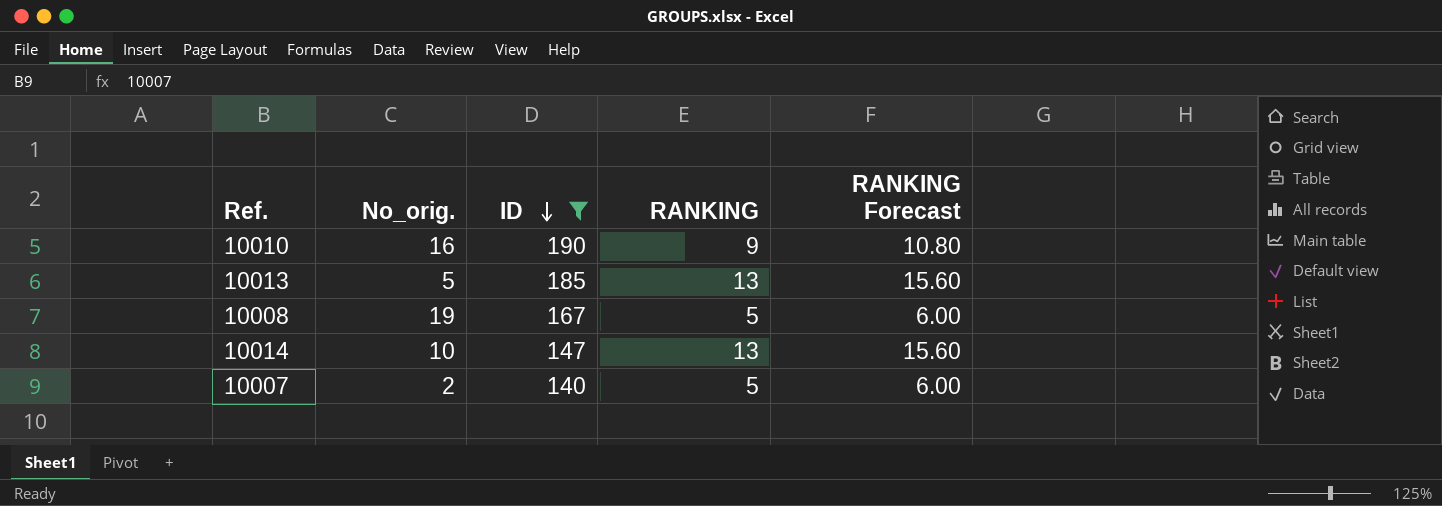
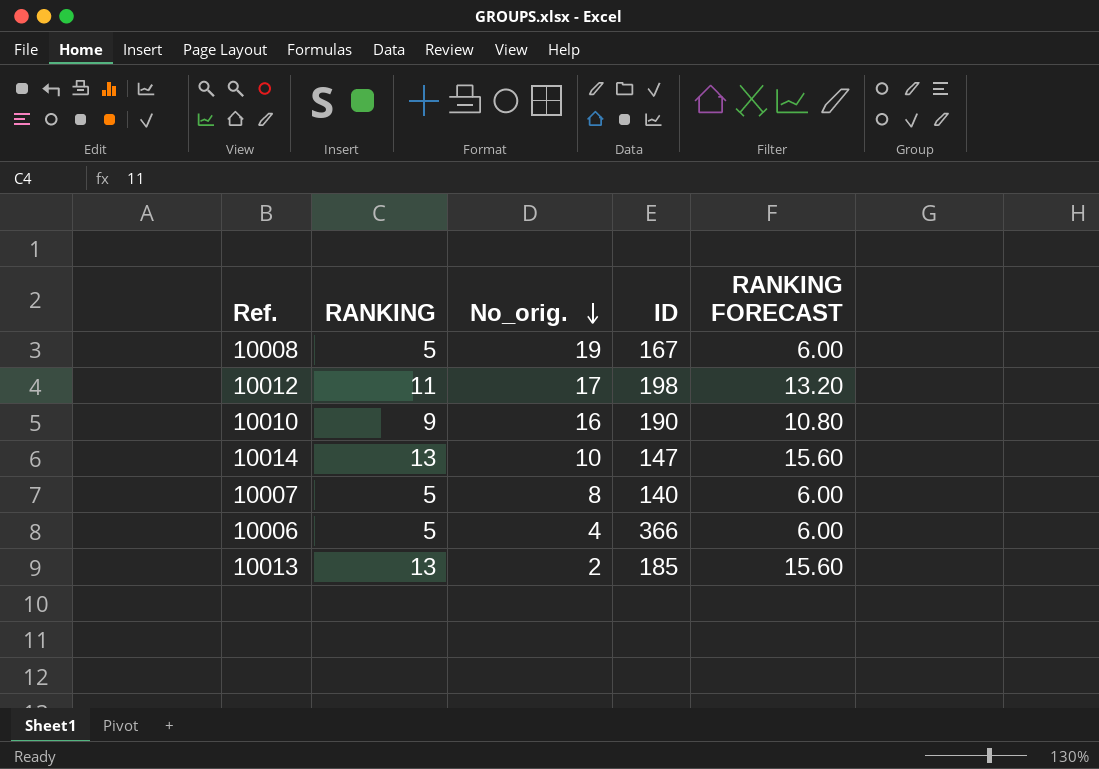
filter: ID <= 190 -> none
row order: ID descending -> No_orig. descending
column RANKING | position: 4 -> 2
column name: RANKING Forecast -> RANKING FORECAST
10007 | No_orig.: 2 -> 8
10013 | No_orig.: 5 -> 2

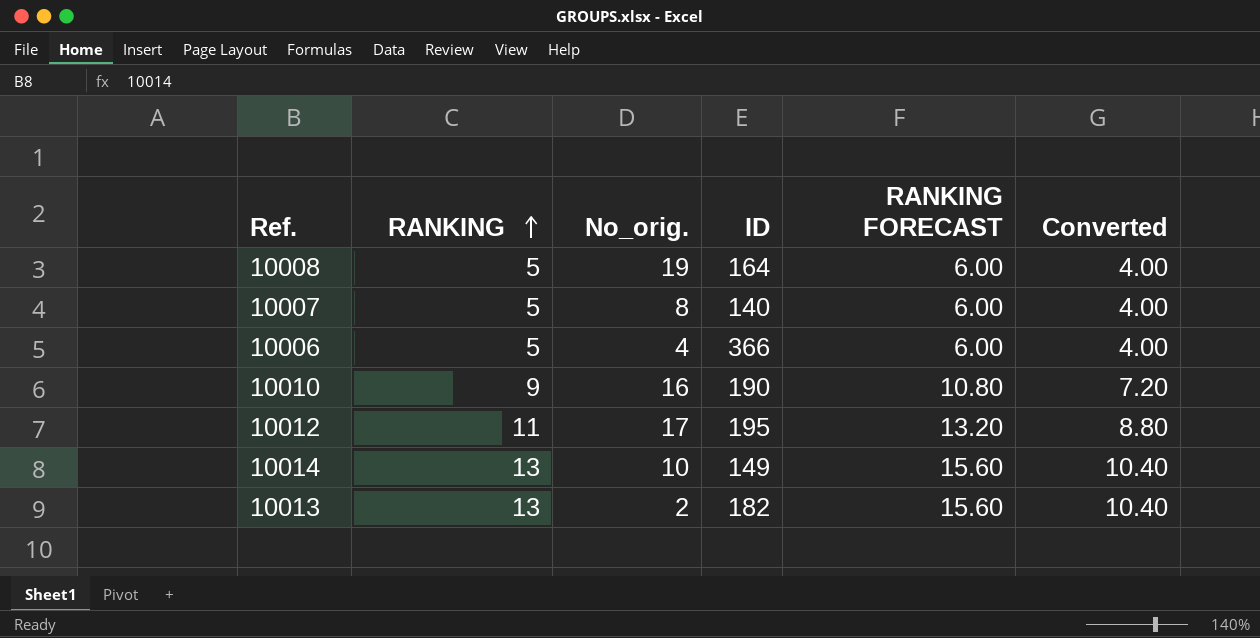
row order: No_orig. descending -> RANKING ascending
column Converted | formula: none -> [RANKING] * 0.8
10008 | ID: 167 -> 164
10012 | ID: 198 -> 195
10014 | ID: 147 -> 149
10013 | ID: 185 -> 182

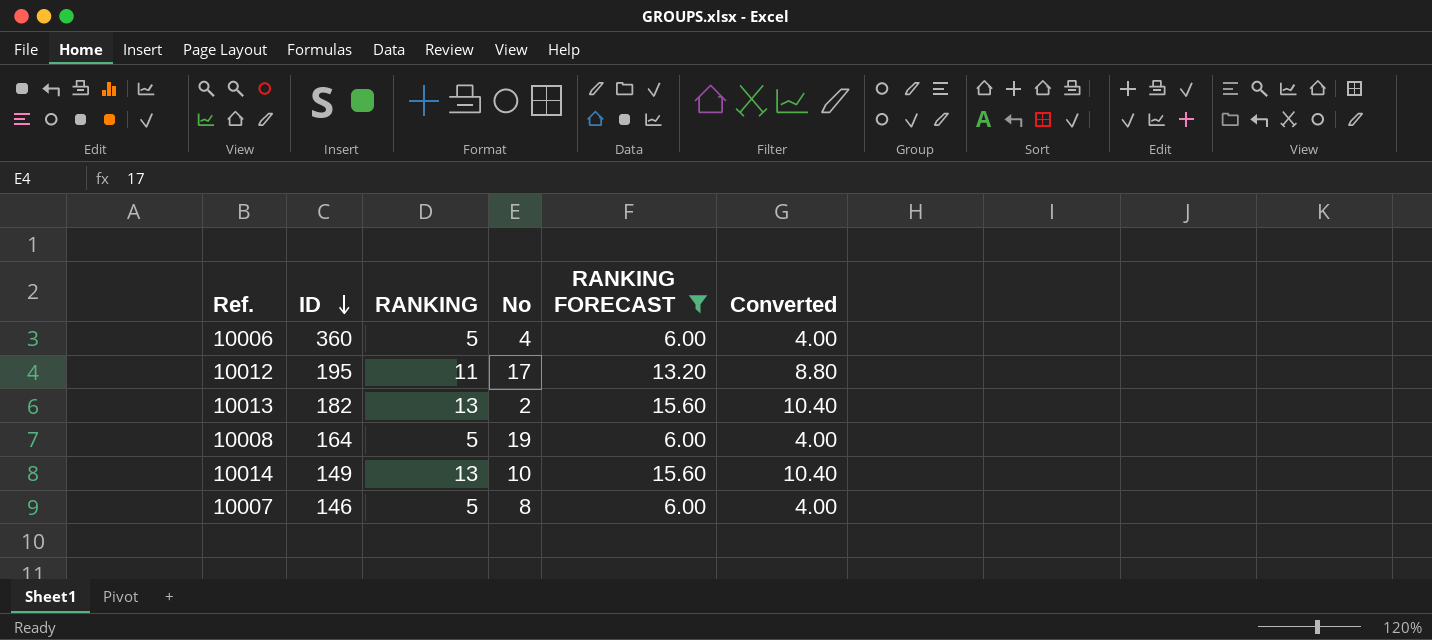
filter: none -> RANKING FORECAST != 10.80
row order: RANKING ascending -> ID descending
column ID | position: 4 -> 2
column name: No_orig. -> No
10006 | ID: 366 -> 360
10007 | ID: 140 -> 146

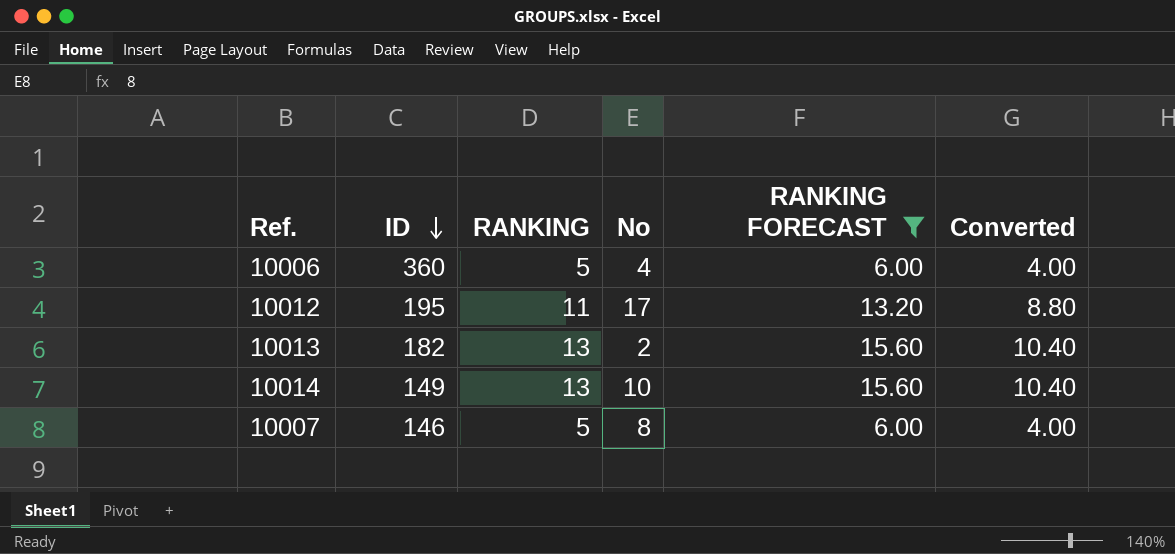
row 10008: 164 | 5 | 19 | 6.00 | 4.00 -> none

